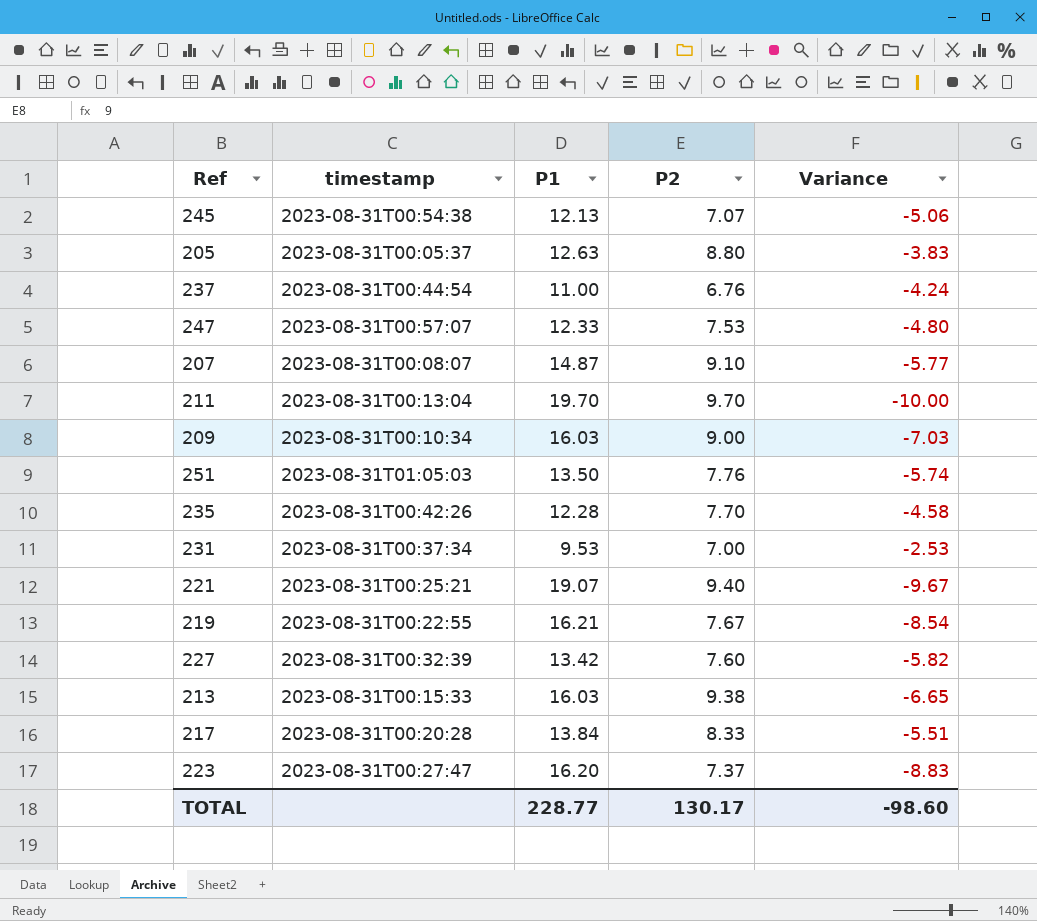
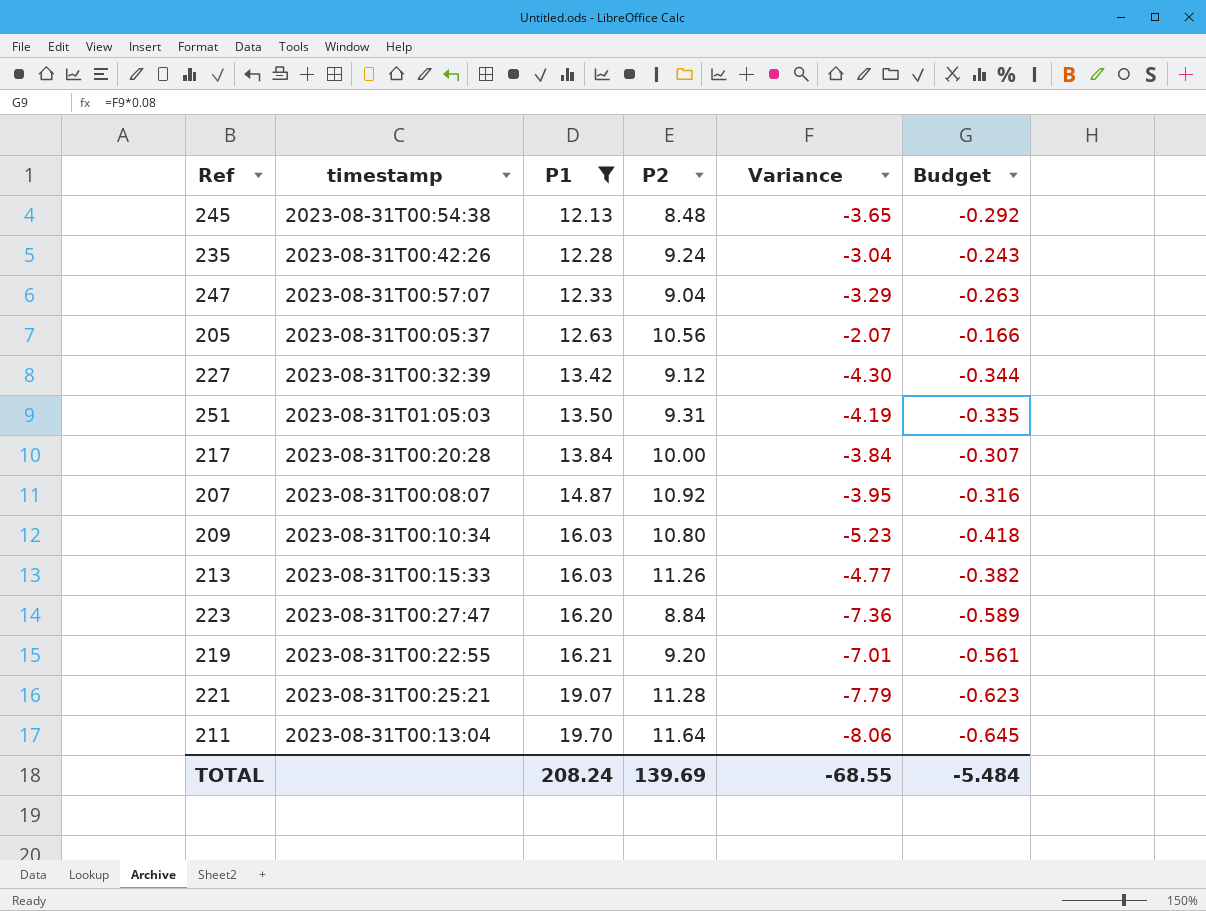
filter: none -> P1 >= 12.13
row order: none -> P1 ascending
column Budget | formula: none -> [Variance] * 0.08
245 | P2: 7.07 -> 8.48
245 | Variance: -5.06 -> -3.65
235 | P2: 7.70 -> 9.24
235 | Variance: -4.58 -> -3.04
247 | P2: 7.53 -> 9.04
247 | Variance: -4.80 -> -3.29
205 | P2: 8.80 -> 10.56
205 | Variance: -3.83 -> -2.07
227 | P2: 7.60 -> 9.12
227 | Variance: -5.82 -> -4.30
251 | P2: 7.76 -> 9.31
251 | Variance: -5.74 -> -4.19
217 | P2: 8.33 -> 10.00
217 | Variance: -5.51 -> -3.84
207 | P2: 9.10 -> 10.92
207 | Variance: -5.77 -> -3.95
209 | P2: 9.00 -> 10.80
209 | Variance: -7.03 -> -5.23
213 | P2: 9.38 -> 11.26
213 | Variance: -6.65 -> -4.77
223 | P2: 7.37 -> 8.84
223 | Variance: -8.83 -> -7.36
219 | P2: 7.67 -> 9.20
219 | Variance: -8.54 -> -7.01
221 | P2: 9.40 -> 11.28
221 | Variance: -9.67 -> -7.79
211 | P2: 9.70 -> 11.64
211 | Variance: -10.00 -> -8.06
TOTAL | P1: 228.77 -> 208.24
TOTAL | P2: 130.17 -> 139.69
TOTAL | Variance: -98.60 -> -68.55

